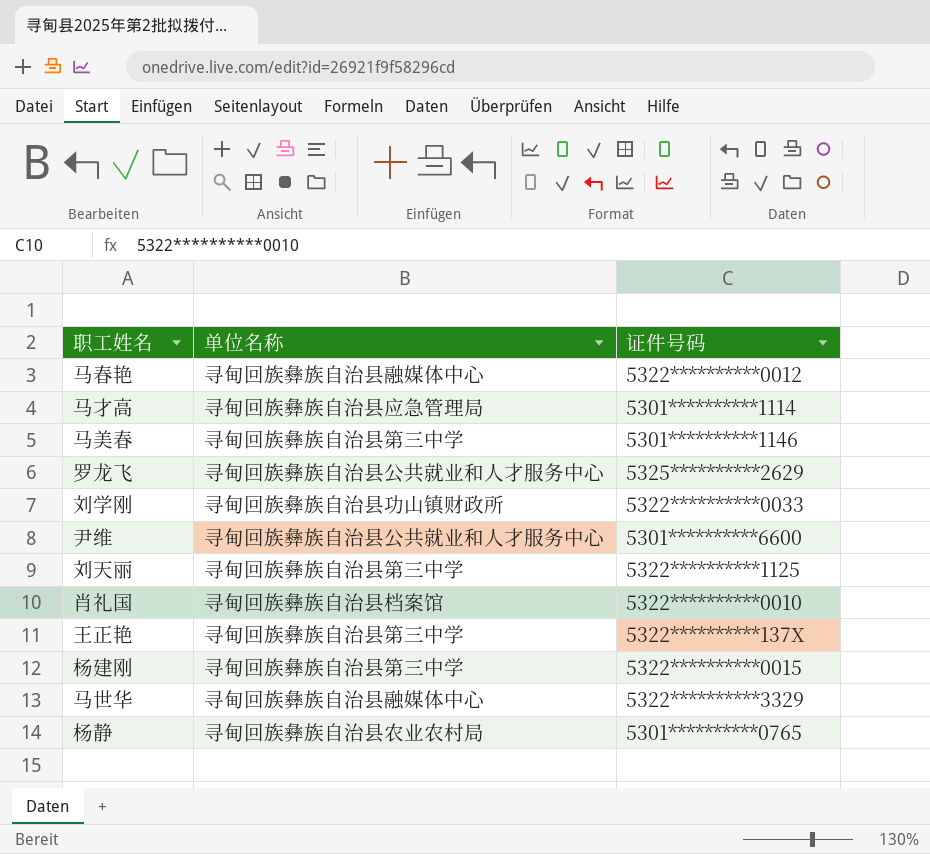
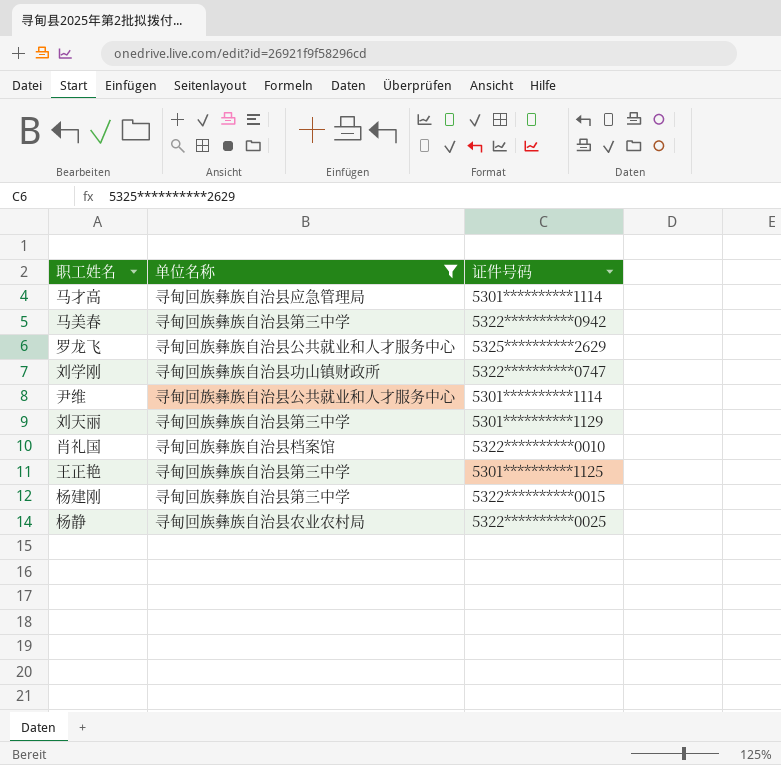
filter: none -> 单位名称 != 寻甸回族彝族自治县融媒体中心
马美春 | 证件号码: 5301**********1146 -> 5322**********0942
刘学刚 | 证件号码: 5322**********0033 -> 5322**********0747
尹维 | 证件号码: 5301**********6600 -> 5301**********1114
刘天丽 | 证件号码: 5322**********1125 -> 5301**********1129
王正艳 | 证件号码: 5322**********137X -> 5301**********1125
杨静 | 证件号码: 5301**********0765 -> 5322**********0025

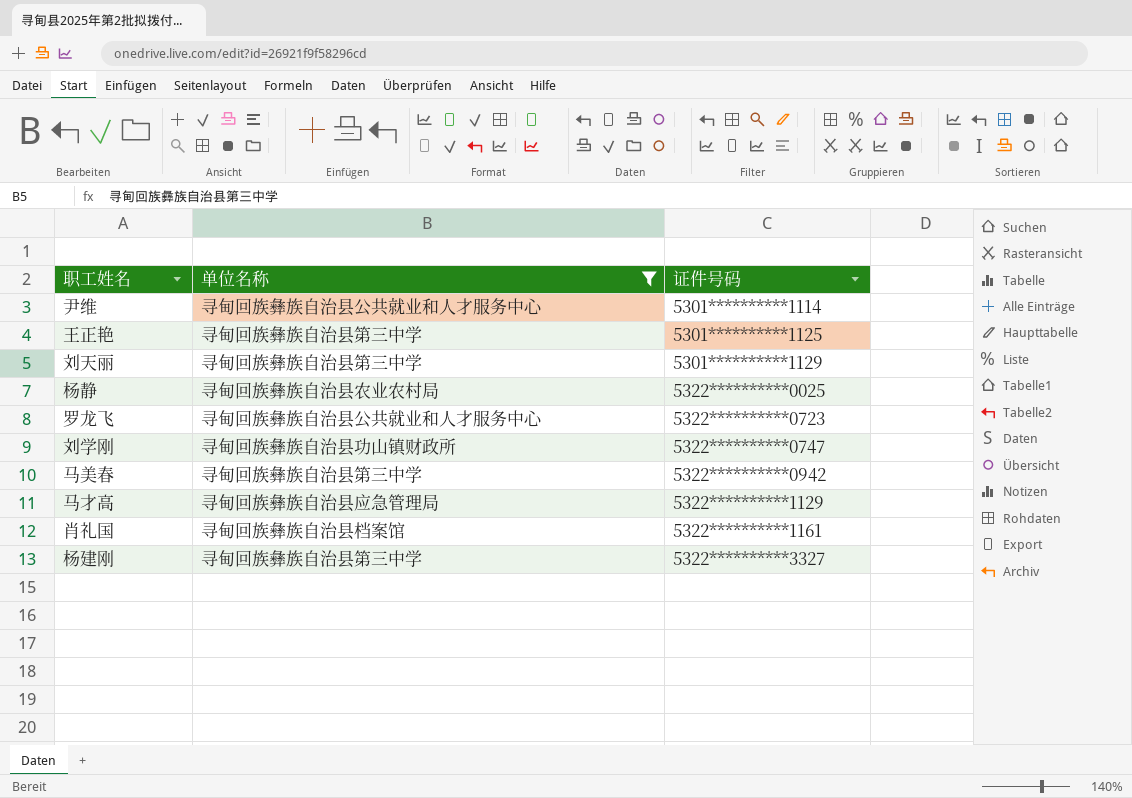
row order: none -> 证件号码 ascending
罗龙飞 | 证件号码: 5325**********2629 -> 5322**********0723
马才高 | 证件号码: 5301**********1114 -> 5322**********1129
肖礼国 | 证件号码: 5322**********0010 -> 5322**********1161
杨建刚 | 证件号码: 5322**********0015 -> 5322**********3327

